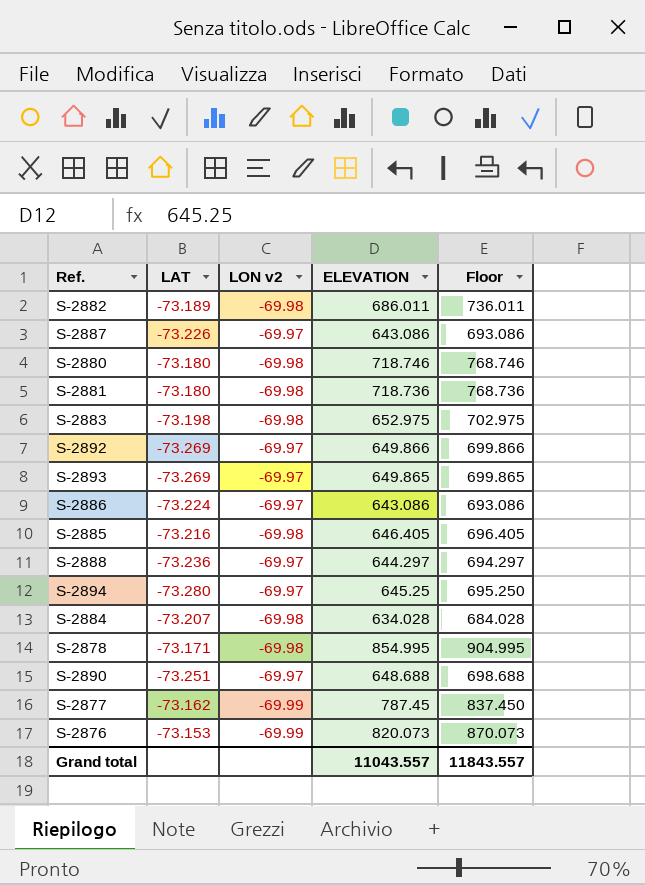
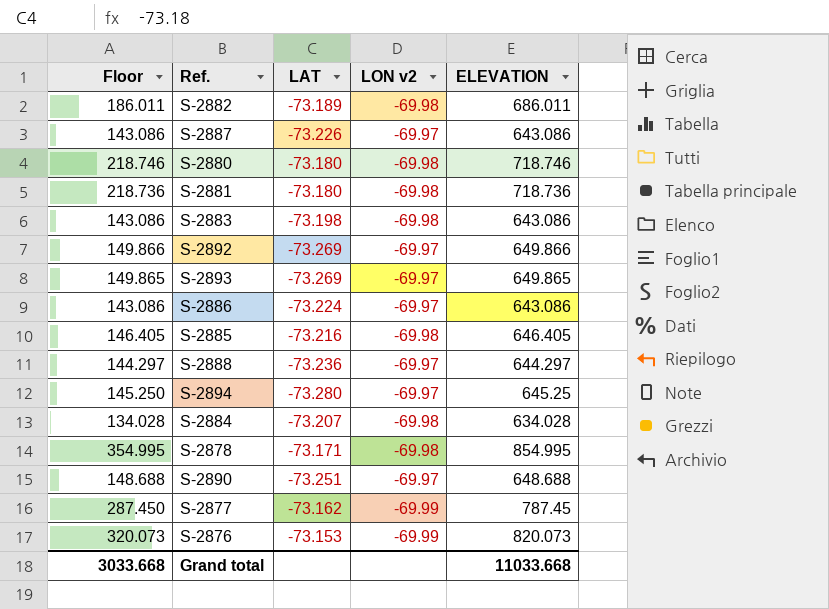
column Floor | formula: [ELEVATION] + 50 -> [ELEVATION] - 500
column Floor | position: 5 -> 1
S-2883 | ELEVATION: 652.975 -> 643.086
Grand total | Floor: 11843.557 -> 3033.668
Grand total | ELEVATION: 11043.557 -> 11033.668

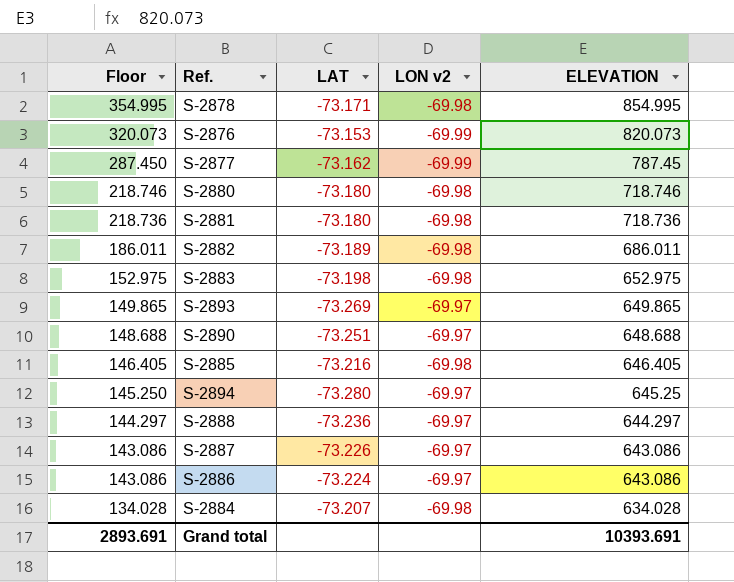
row order: none -> Floor descending
row S-2892: 149.866 | -73.269 | -69.97 | 649.866 -> none
S-2883 | Floor: 143.086 -> 152.975
S-2883 | ELEVATION: 643.086 -> 652.975
Grand total | Floor: 3033.668 -> 2893.691
Grand total | ELEVATION: 11033.668 -> 10393.691

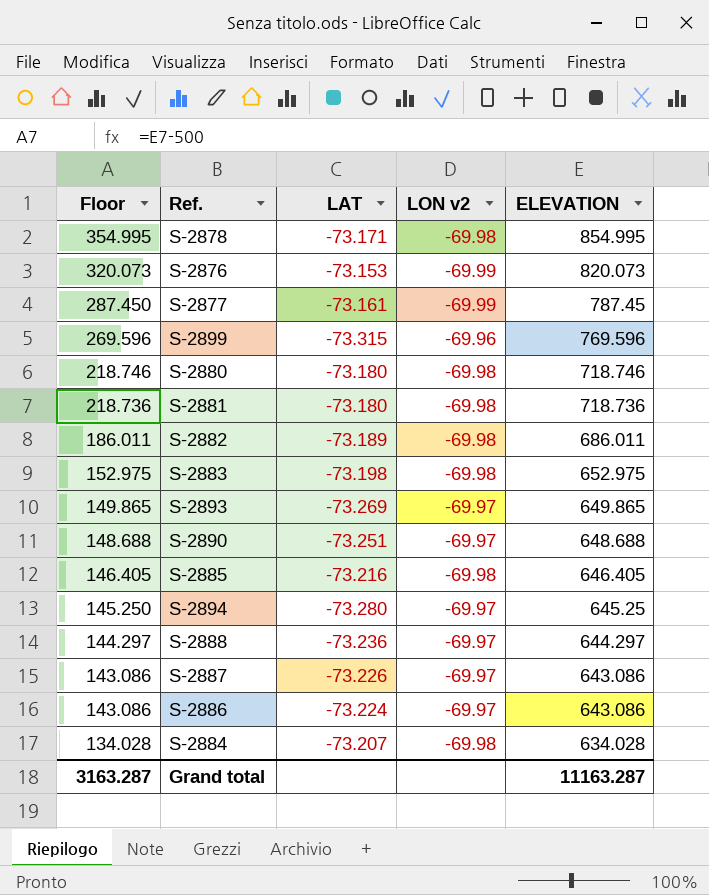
S-2877 | LAT: -73.162 -> -73.161
row S-2899: none -> 269.596 | -73.315 | -69.96 | 769.596
Grand total | Floor: 2893.691 -> 3163.287
Grand total | ELEVATION: 10393.691 -> 11163.287

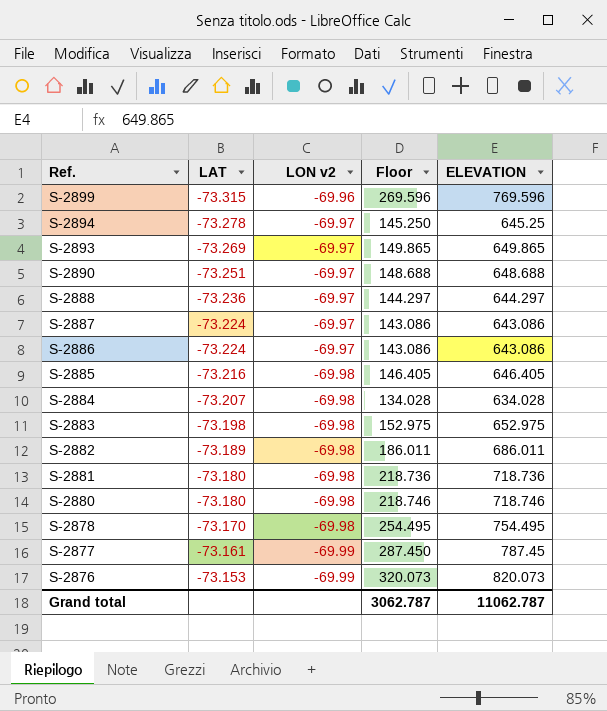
row order: Floor descending -> Ref. descending
column Floor | position: 1 -> 4
S-2894 | LAT: -73.280 -> -73.278
S-2887 | LAT: -73.226 -> -73.224
S-2878 | LAT: -73.171 -> -73.170
S-2878 | Floor: 354.995 -> 254.495
S-2878 | ELEVATION: 854.995 -> 754.495
Grand total | Floor: 3163.287 -> 3062.787
Grand total | ELEVATION: 11163.287 -> 11062.787

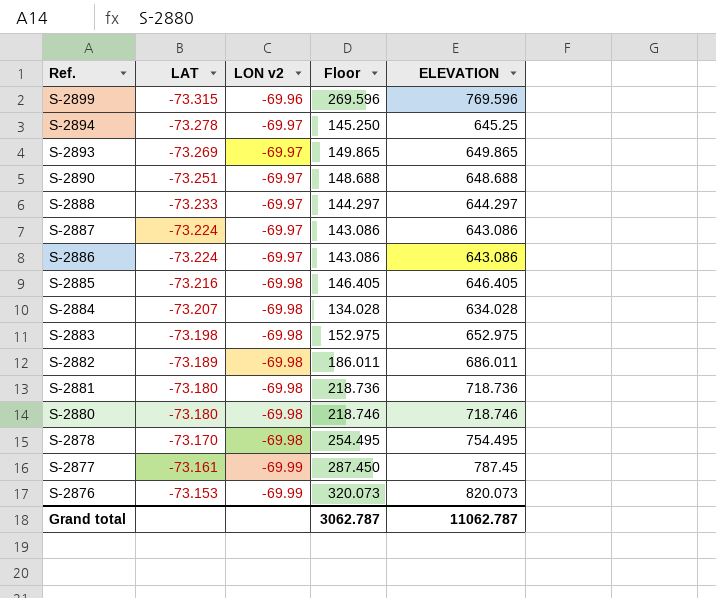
S-2888 | LAT: -73.236 -> -73.233

